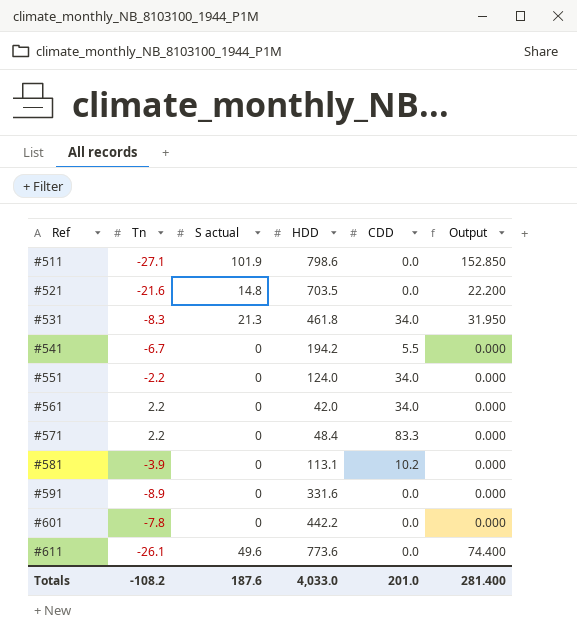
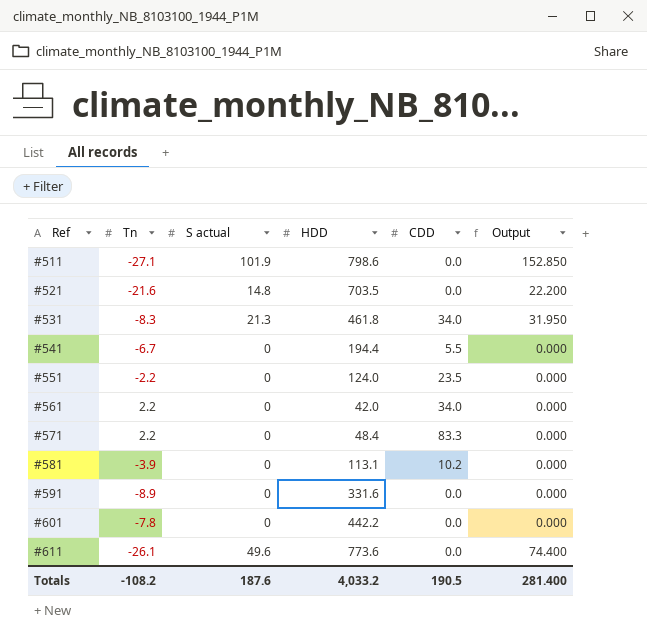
#541 | HDD: 194.2 -> 194.4
#551 | CDD: 34.0 -> 23.5
Totals | HDD: 4,033.0 -> 4,033.2
Totals | CDD: 201.0 -> 190.5

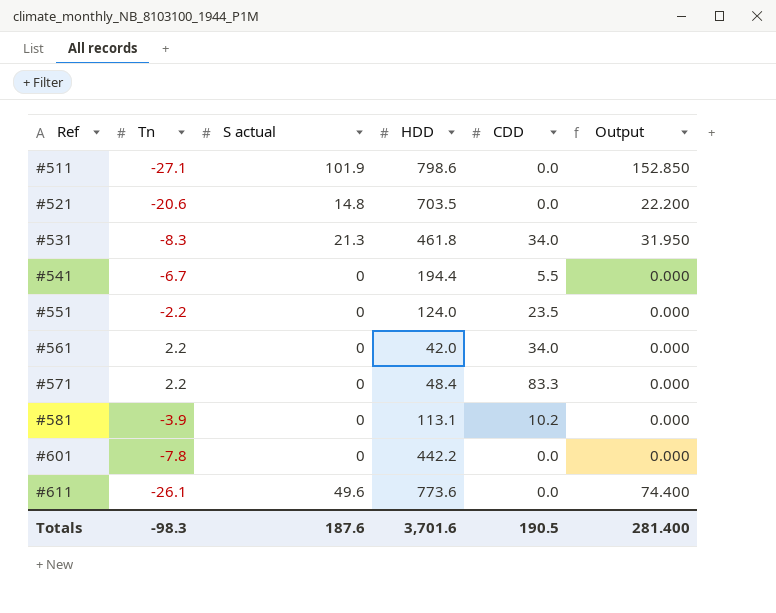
row #591: -8.9 | 0 | 331.6 | 0.0 | 0.000 -> none
#521 | Tn: -21.6 -> -20.6
Totals | Tn: -108.2 -> -98.3
Totals | HDD: 4,033.2 -> 3,701.6

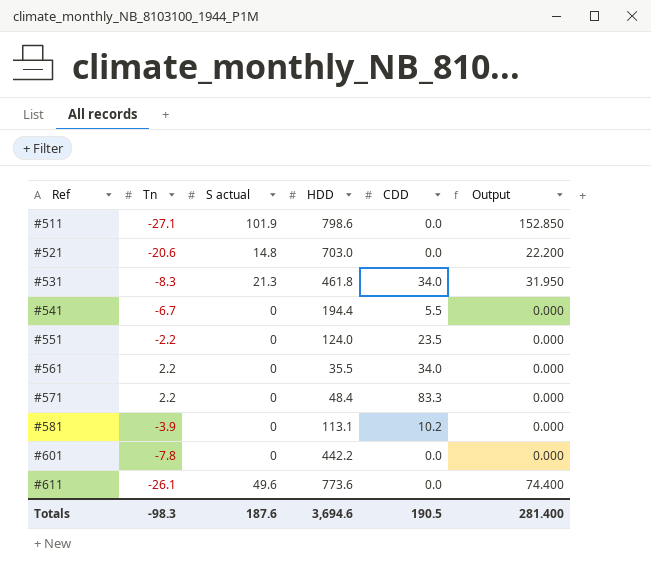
#521 | HDD: 703.5 -> 703.0
#561 | HDD: 42.0 -> 35.5
Totals | HDD: 3,701.6 -> 3,694.6

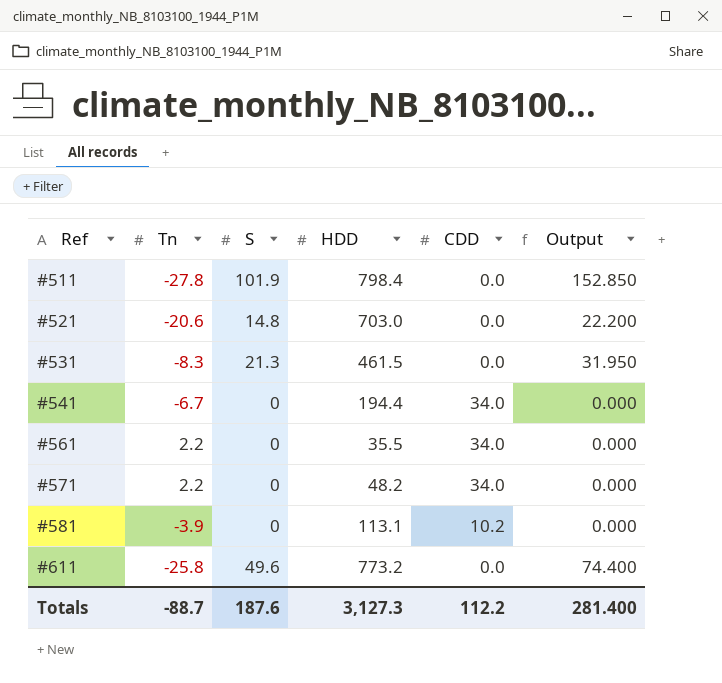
column name: S actual -> S
row #551: -2.2 | 0 | 124.0 | 23.5 | 0.000 -> none
row #601: -7.8 | 0 | 442.2 | 0.0 | 0.000 -> none
#511 | Tn: -27.1 -> -27.8
#511 | HDD: 798.6 -> 798.4
#531 | HDD: 461.8 -> 461.5
#531 | CDD: 34.0 -> 0.0
#541 | CDD: 5.5 -> 34.0
#571 | HDD: 48.4 -> 48.2
#571 | CDD: 83.3 -> 34.0
#611 | Tn: -26.1 -> -25.8
#611 | HDD: 773.6 -> 773.2
Totals | Tn: -98.3 -> -88.7
Totals | HDD: 3,694.6 -> 3,127.3
Totals | CDD: 190.5 -> 112.2

